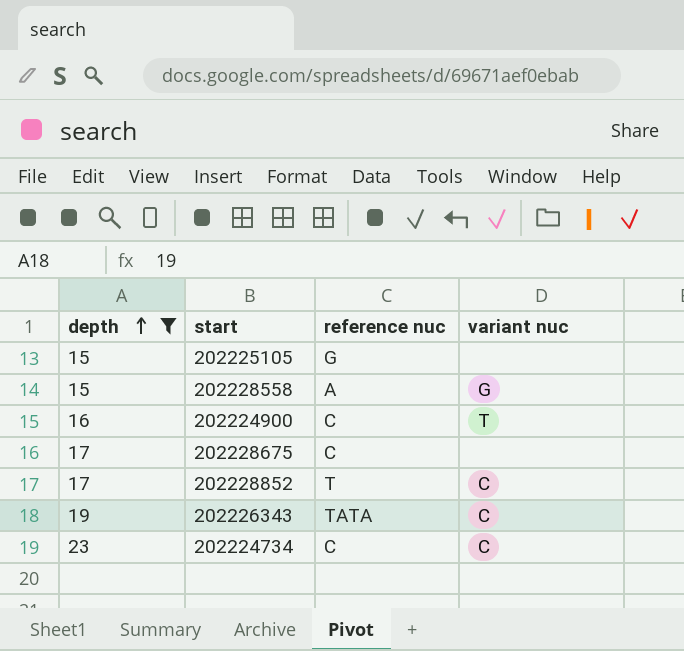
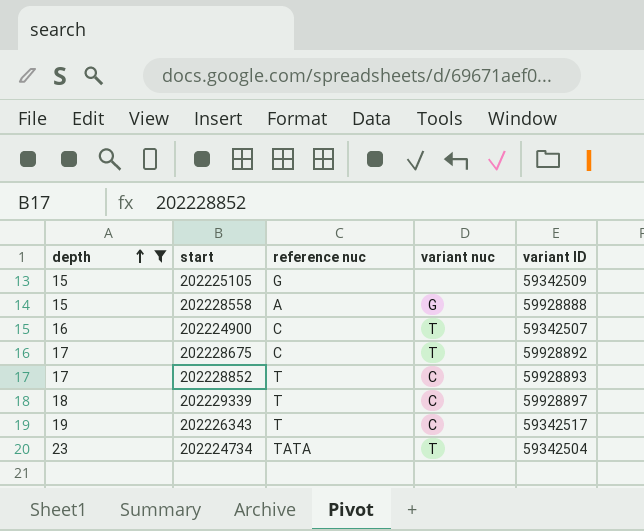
column variant ID | position: none -> 5
202228675 | variant nuc: none -> T
row 202229339: none -> 18 | T | C | 59928897
202226343 | reference nuc: TATA -> T
202224734 | reference nuc: C -> TATA
202224734 | variant nuc: C -> T

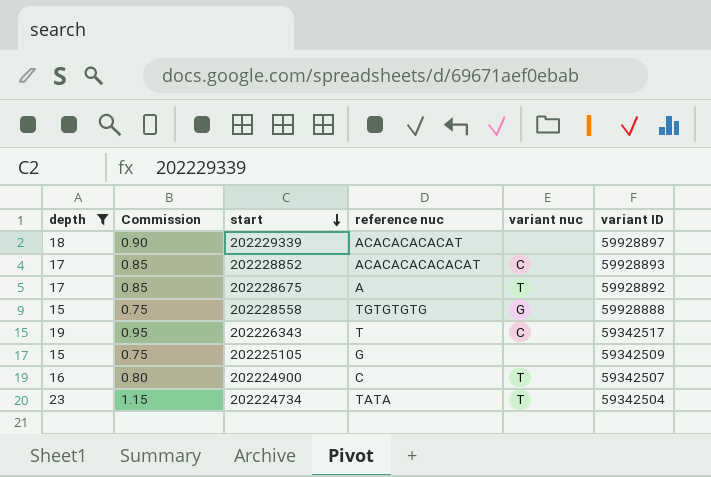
row order: depth ascending -> start descending
column Commission | formula: none -> [depth] * 0.05
202229339 | reference nuc: T -> ACACACACACAT
202229339 | variant nuc: C -> none
202228852 | reference nuc: T -> ACACACACACACAT
202228675 | reference nuc: C -> A
202228558 | reference nuc: A -> TGTGTGTG

